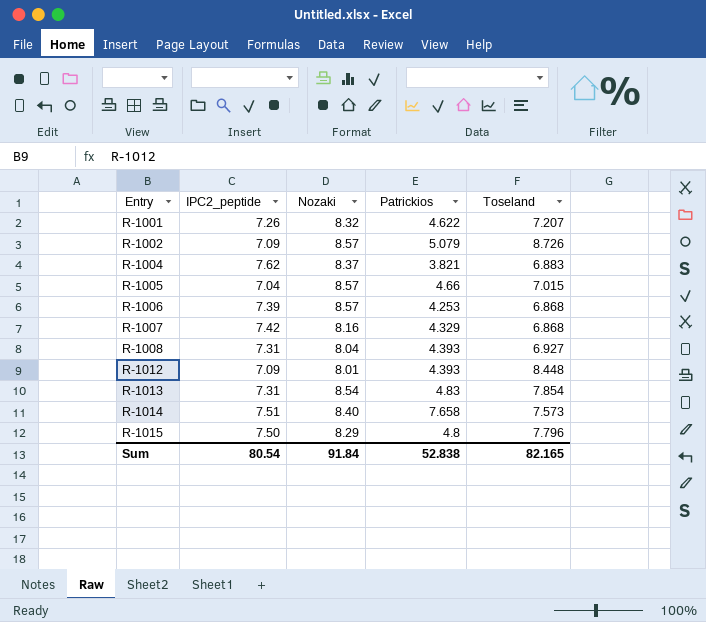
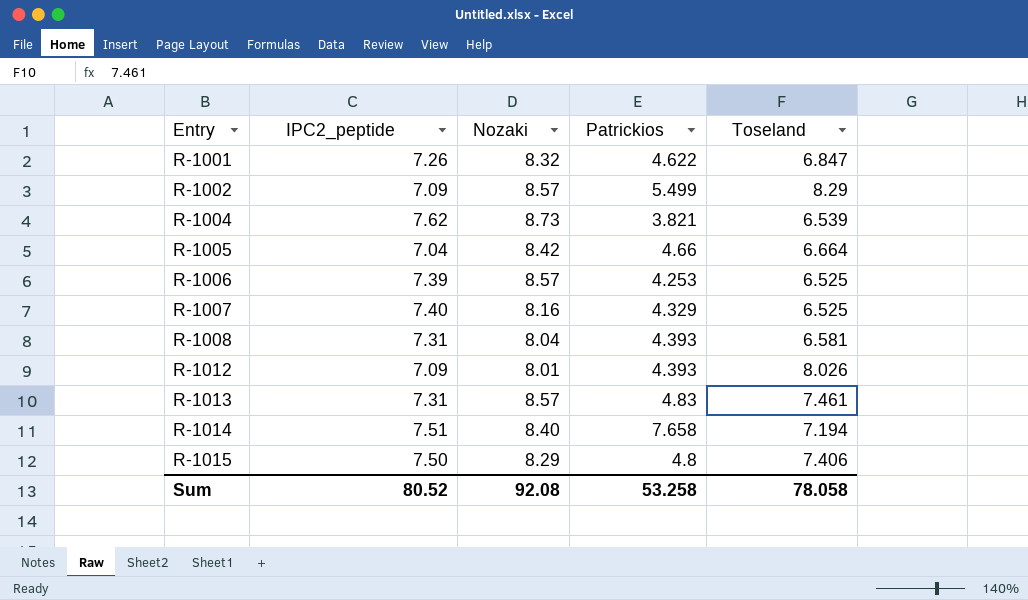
R-1001 | Toseland: 7.207 -> 6.847
R-1002 | Patrickios: 5.079 -> 5.499
R-1002 | Toseland: 8.726 -> 8.29
R-1004 | Nozaki: 8.37 -> 8.73
R-1004 | Toseland: 6.883 -> 6.539
R-1005 | Nozaki: 8.57 -> 8.42
R-1005 | Toseland: 7.015 -> 6.664
R-1006 | Toseland: 6.868 -> 6.525
R-1007 | IPC2_peptide: 7.42 -> 7.40
R-1007 | Toseland: 6.868 -> 6.525
R-1008 | Toseland: 6.927 -> 6.581
R-1012 | Toseland: 8.448 -> 8.026
R-1013 | Nozaki: 8.54 -> 8.57
R-1013 | Toseland: 7.854 -> 7.461
R-1014 | Toseland: 7.573 -> 7.194
R-1015 | Toseland: 7.796 -> 7.406
Sum | IPC2_peptide: 80.54 -> 80.52
Sum | Nozaki: 91.84 -> 92.08
Sum | Patrickios: 52.838 -> 53.258
Sum | Toseland: 82.165 -> 78.058

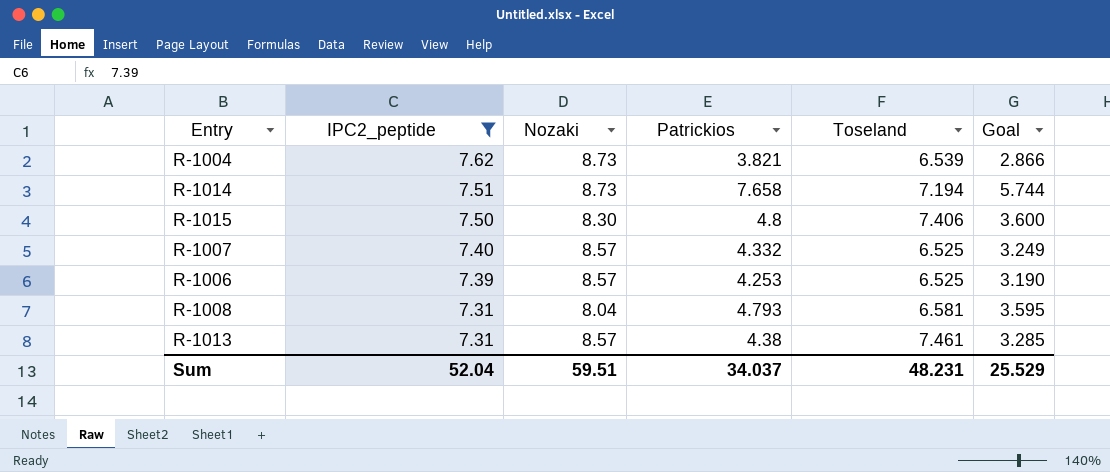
filter: none -> IPC2_peptide >= 7.31
row order: Entry ascending -> IPC2_peptide descending
column Goal | formula: none -> [Patrickios] * 0.75
R-1014 | Nozaki: 8.40 -> 8.73
R-1015 | Nozaki: 8.29 -> 8.30
R-1007 | Nozaki: 8.16 -> 8.57
R-1007 | Patrickios: 4.329 -> 4.332
R-1008 | Patrickios: 4.393 -> 4.793
R-1013 | Patrickios: 4.83 -> 4.38
Sum | IPC2_peptide: 80.52 -> 52.04
Sum | Nozaki: 92.08 -> 59.51
Sum | Patrickios: 53.258 -> 34.037
Sum | Toseland: 78.058 -> 48.231

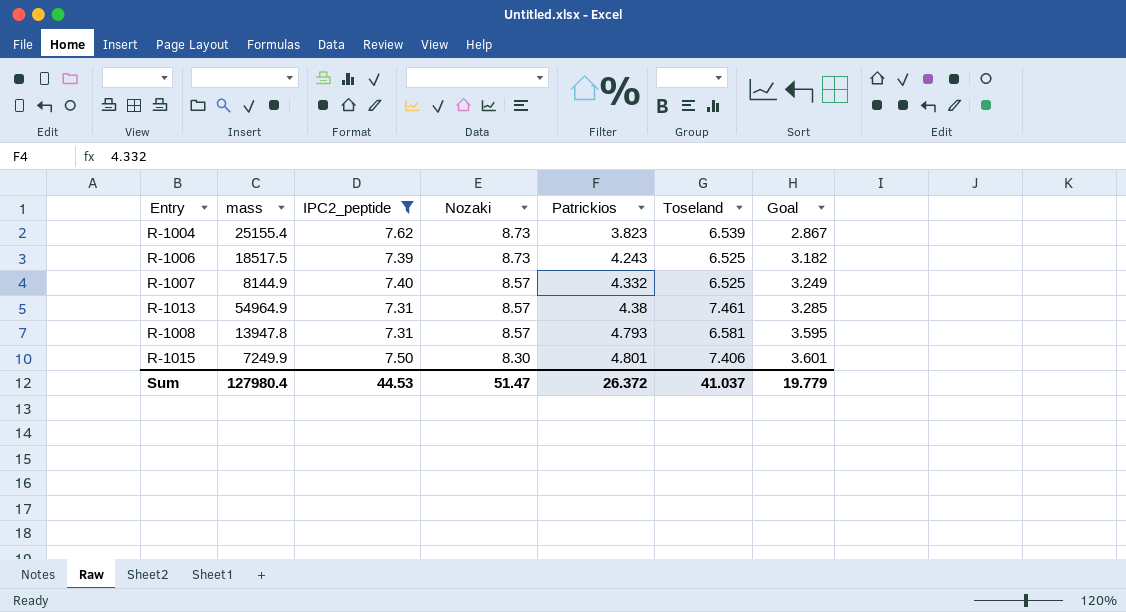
row order: IPC2_peptide descending -> Nozaki descending
column mass | position: none -> 2
row R-1014: 7.51 | 8.73 | 7.658 | 7.194 | 5.744 -> none
R-1004 | Patrickios: 3.821 -> 3.823
R-1004 | Goal: 2.866 -> 2.867
R-1006 | Nozaki: 8.57 -> 8.73
R-1006 | Patrickios: 4.253 -> 4.243
R-1006 | Goal: 3.190 -> 3.182
R-1008 | Nozaki: 8.04 -> 8.57
R-1015 | Patrickios: 4.8 -> 4.801
R-1015 | Goal: 3.600 -> 3.601
Sum | IPC2_peptide: 52.04 -> 44.53
Sum | Nozaki: 59.51 -> 51.47
Sum | Patrickios: 34.037 -> 26.372
Sum | Toseland: 48.231 -> 41.037
Sum | Goal: 25.529 -> 19.779

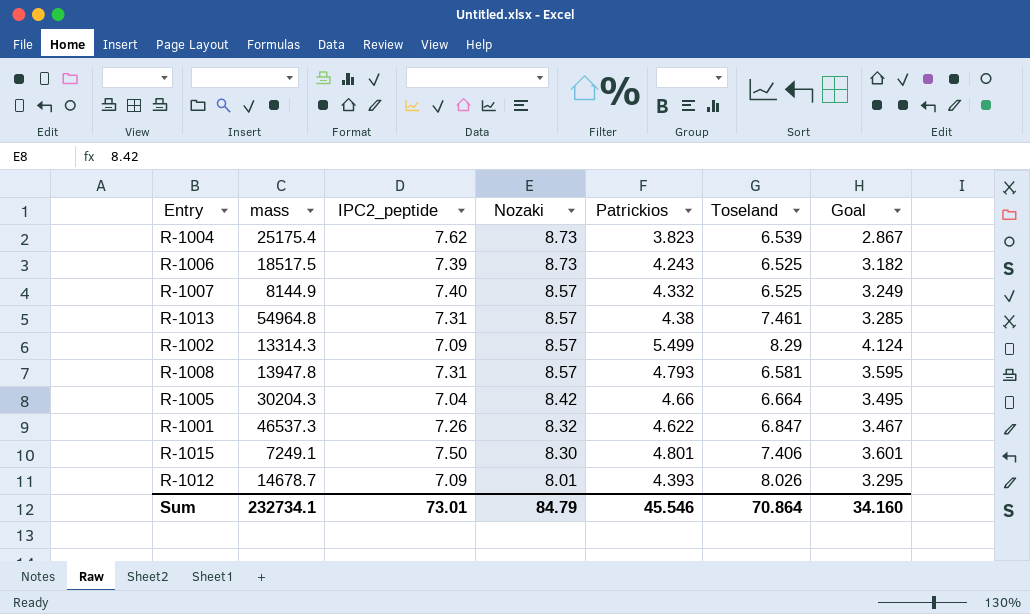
filter: IPC2_peptide >= 7.31 -> none
R-1004 | mass: 25155.4 -> 25175.4
R-1013 | mass: 54964.9 -> 54964.8
R-1015 | mass: 7249.9 -> 7249.1
Sum | mass: 127980.4 -> 232734.1
Sum | IPC2_peptide: 44.53 -> 73.01
Sum | Nozaki: 51.47 -> 84.79
Sum | Patrickios: 26.372 -> 45.546
Sum | Toseland: 41.037 -> 70.864
Sum | Goal: 19.779 -> 34.160

